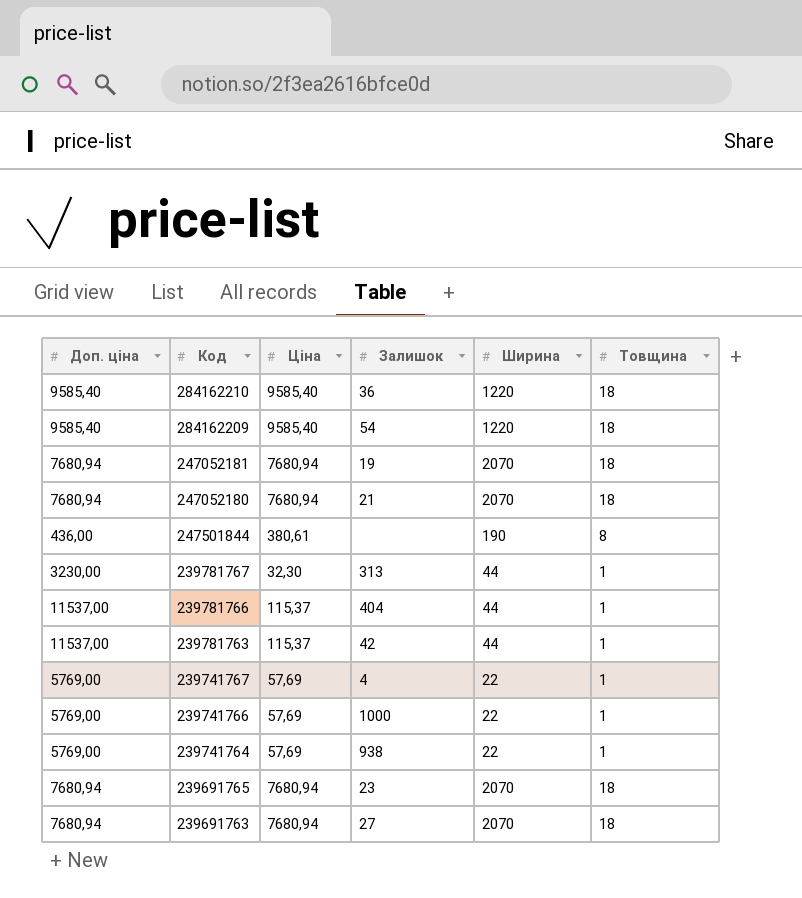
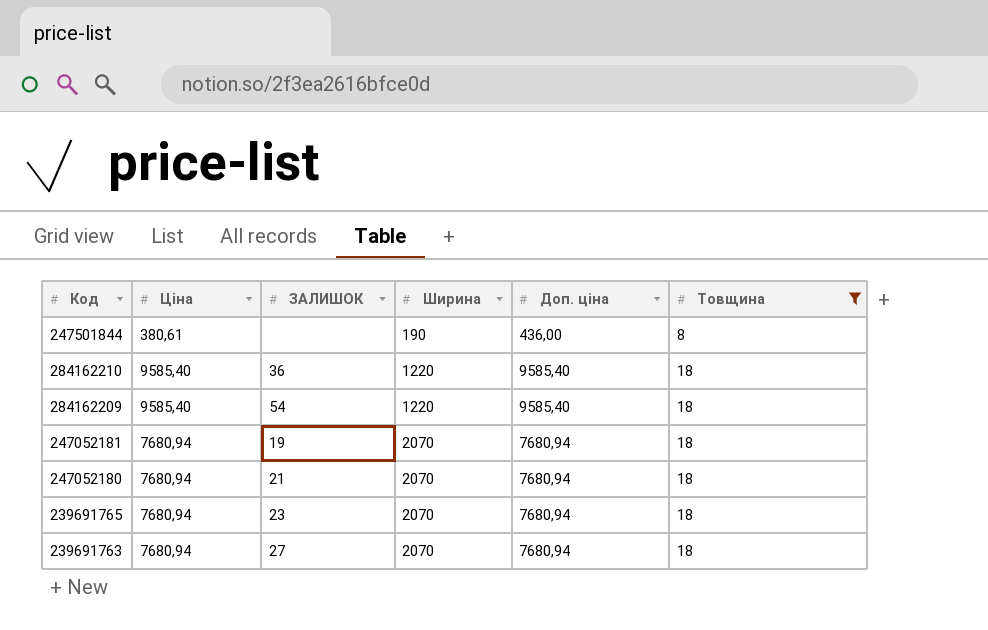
filter: none -> Товщина != 1
row order: none -> Ширина ascending
column name: Залишок -> ЗАЛИШОК
column Доп. ціна | position: 1 -> 5

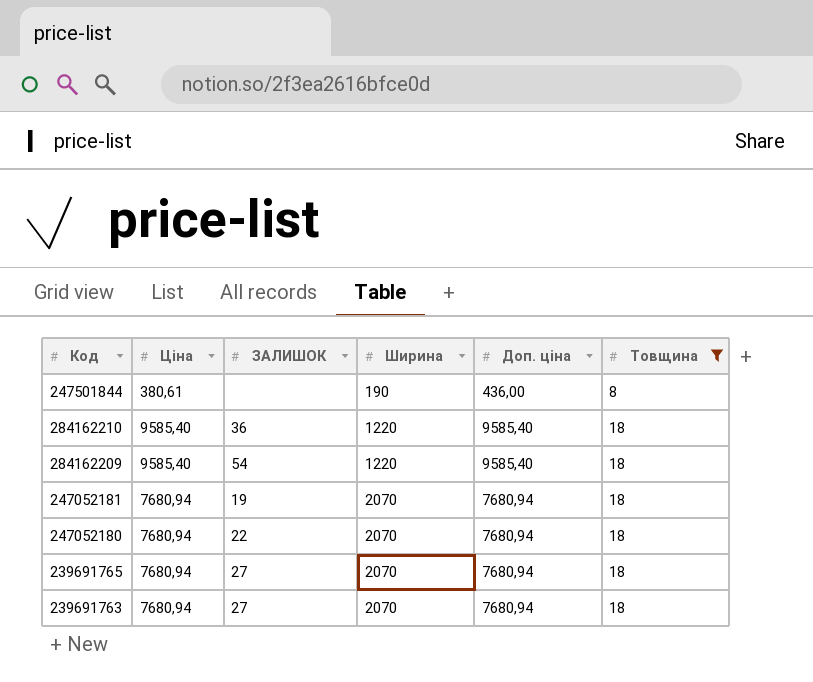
247052180 | ЗАЛИШОК: 21 -> 22
239691765 | ЗАЛИШОК: 23 -> 27

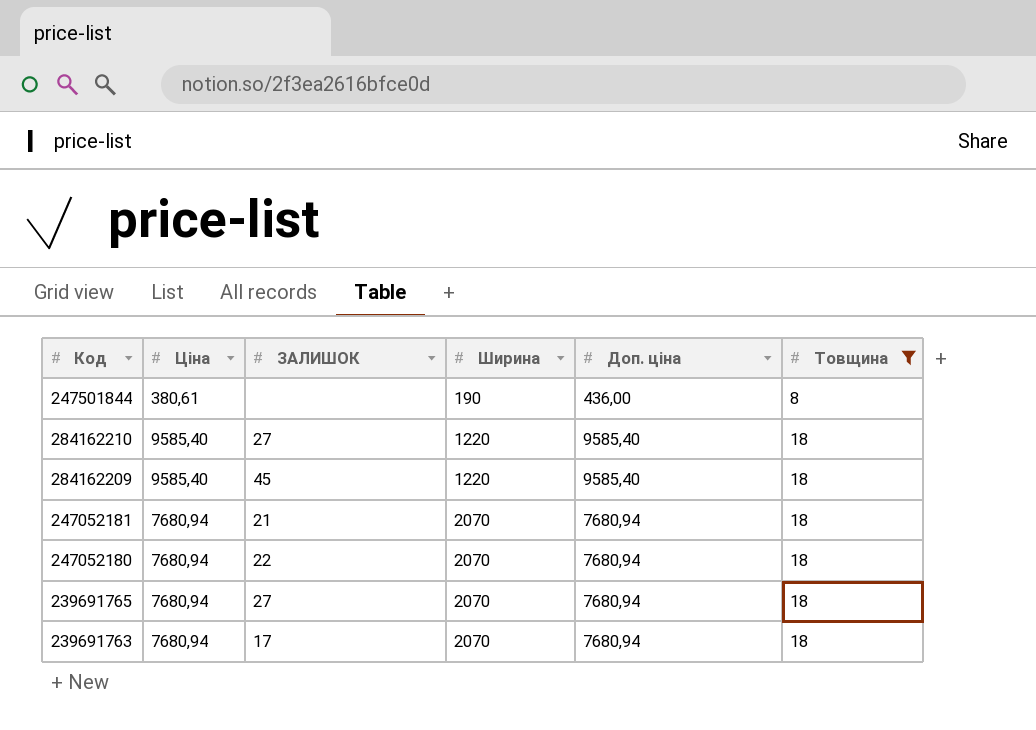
284162210 | ЗАЛИШОК: 36 -> 27
284162209 | ЗАЛИШОК: 54 -> 45
247052181 | ЗАЛИШОК: 19 -> 21
239691763 | ЗАЛИШОК: 27 -> 17

